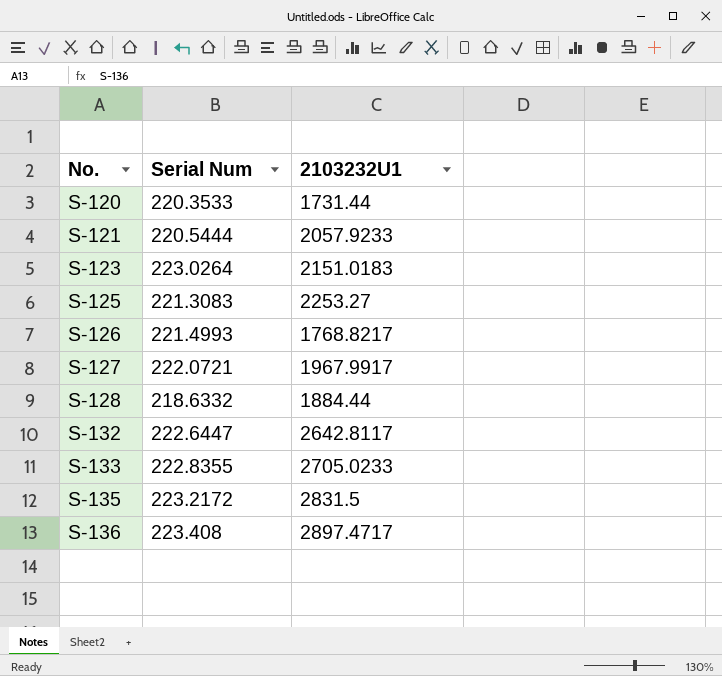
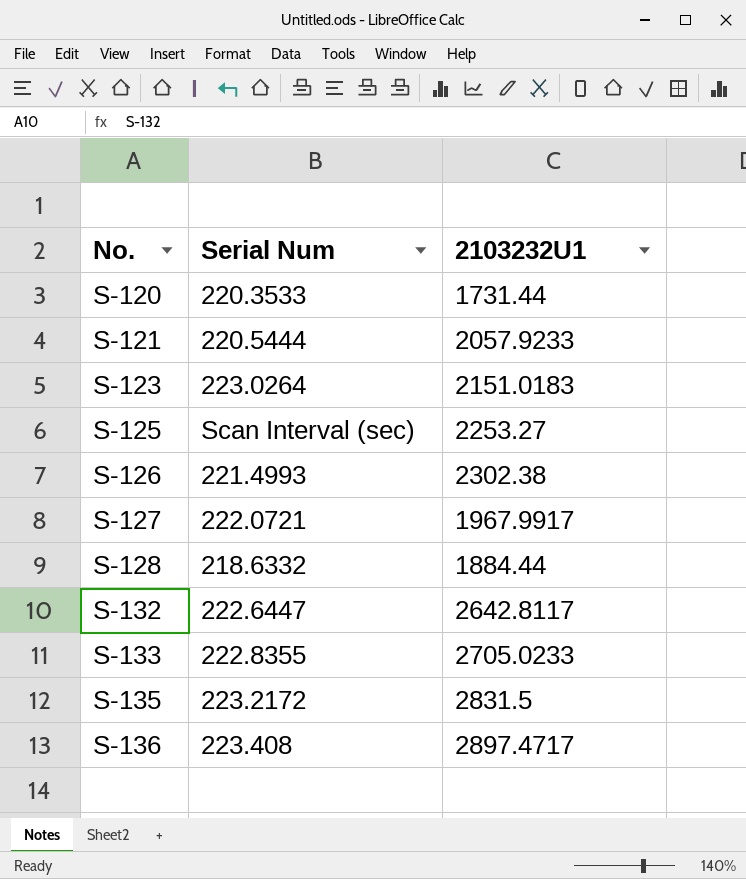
S-125 | Serial Num: 221.3083 -> Scan Interval (sec)
S-126 | 2103232U1: 1768.8217 -> 2302.38

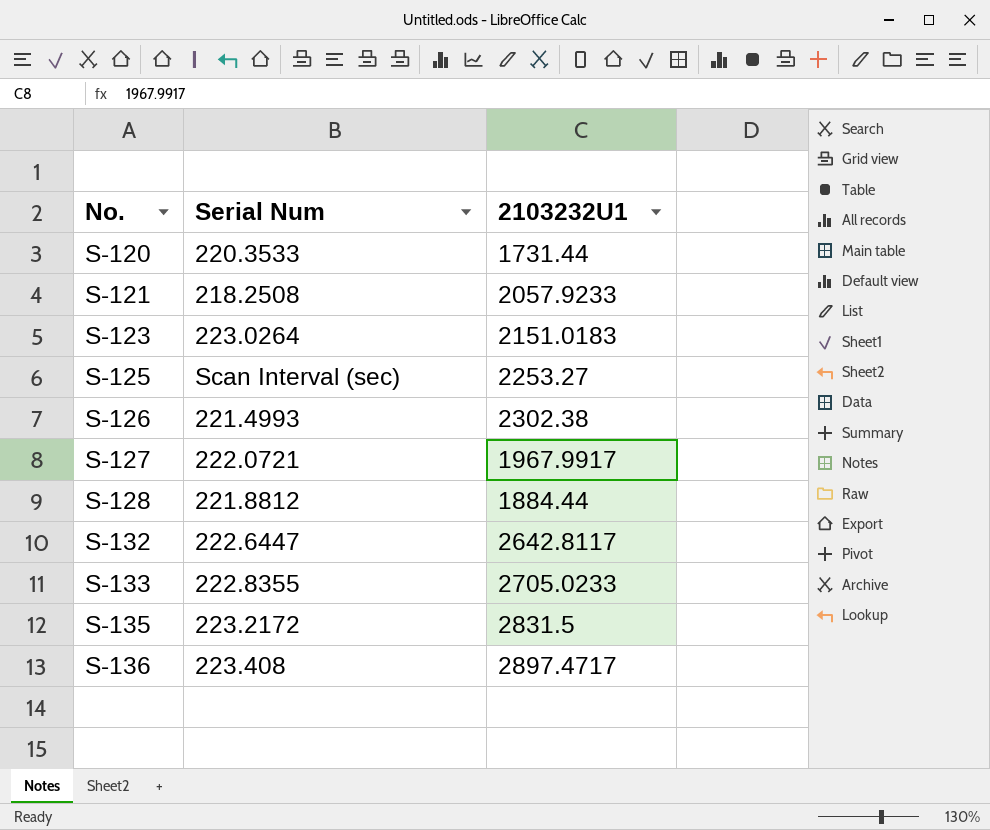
S-121 | Serial Num: 220.5444 -> 218.2508
S-128 | Serial Num: 218.6332 -> 221.8812

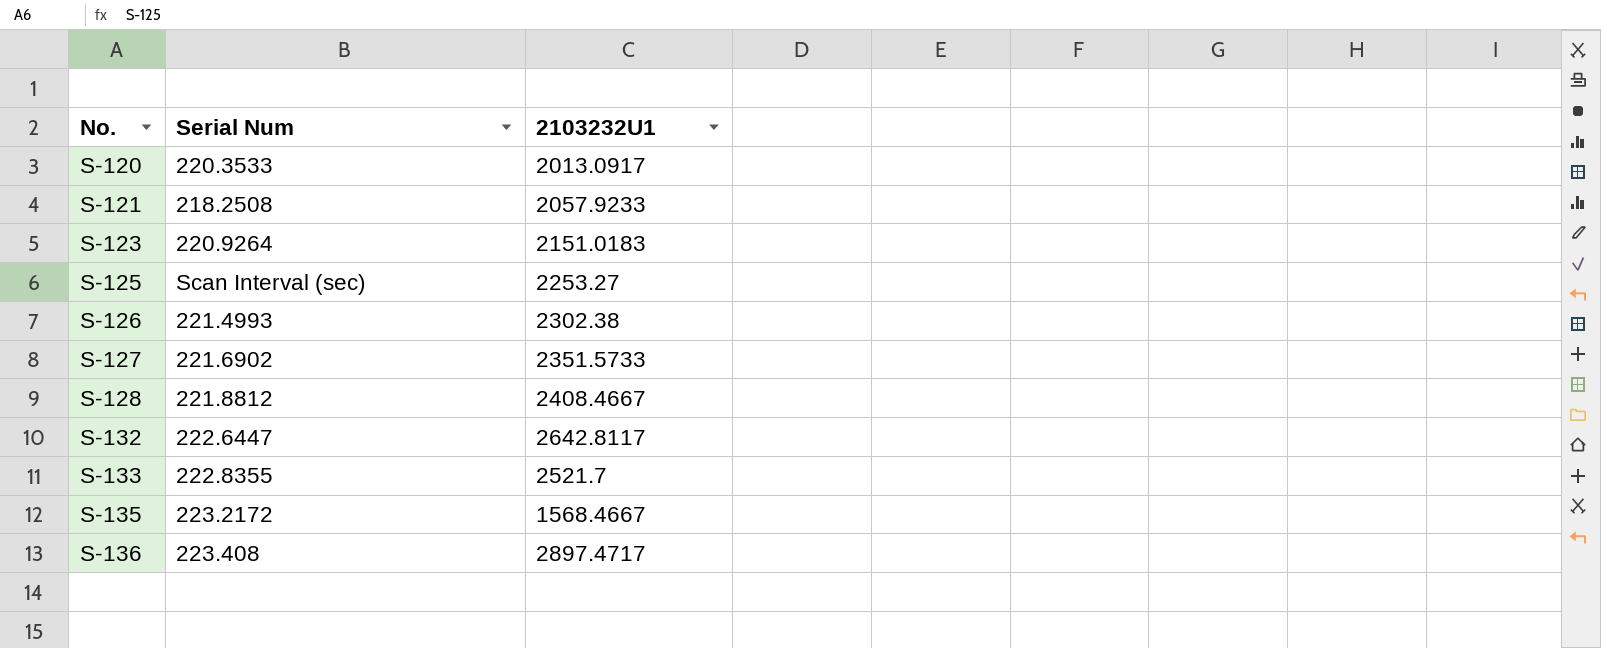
S-120 | 2103232U1: 1731.44 -> 2013.0917
S-123 | Serial Num: 223.0264 -> 220.9264
S-127 | Serial Num: 222.0721 -> 221.6902
S-127 | 2103232U1: 1967.9917 -> 2351.5733
S-128 | 2103232U1: 1884.44 -> 2408.4667
S-133 | 2103232U1: 2705.0233 -> 2521.7
S-135 | 2103232U1: 2831.5 -> 1568.4667

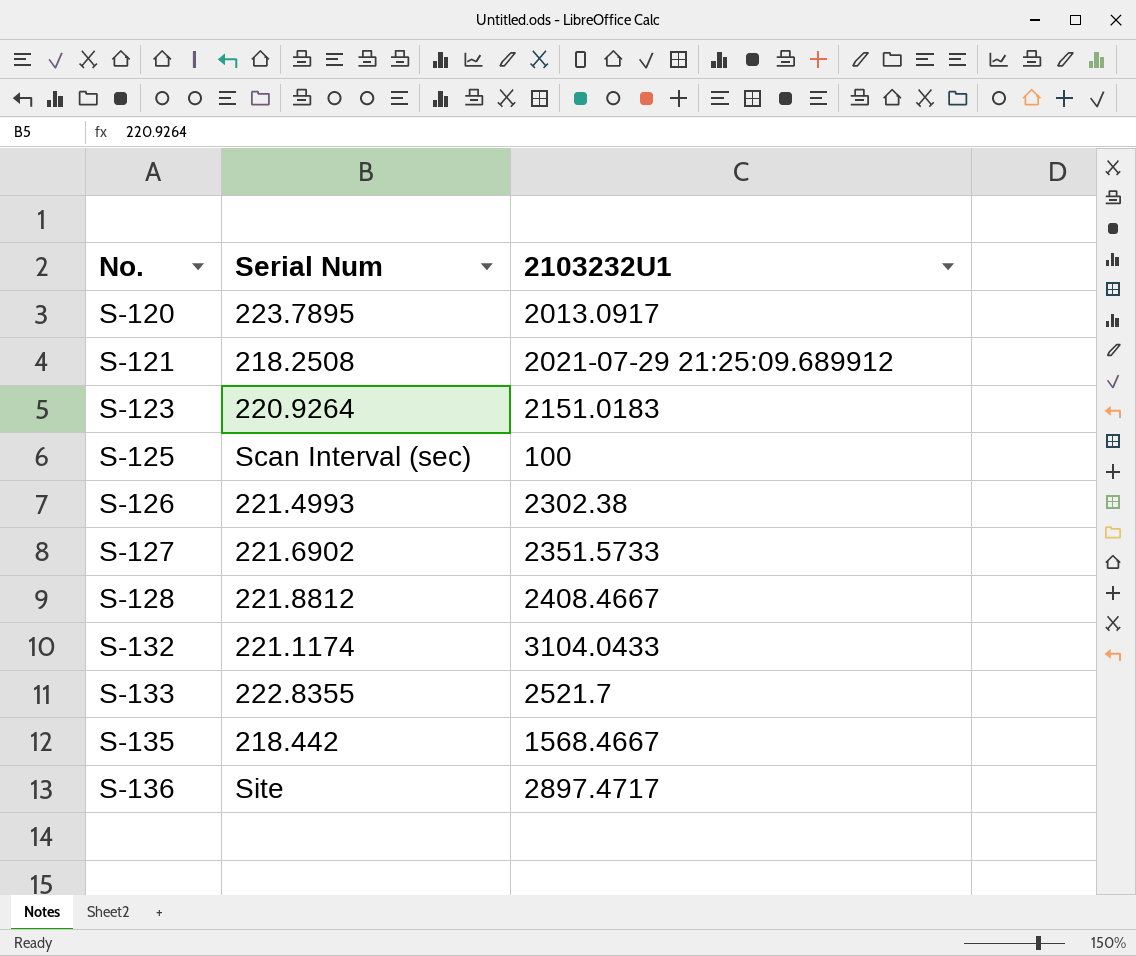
S-120 | Serial Num: 220.3533 -> 223.7895
S-121 | 2103232U1: 2057.9233 -> 2021-07-29 21:25:09.689912
S-125 | 2103232U1: 2253.27 -> 100
S-132 | Serial Num: 222.6447 -> 221.1174
S-132 | 2103232U1: 2642.8117 -> 3104.0433
S-135 | Serial Num: 223.2172 -> 218.442
S-136 | Serial Num: 223.408 -> Site

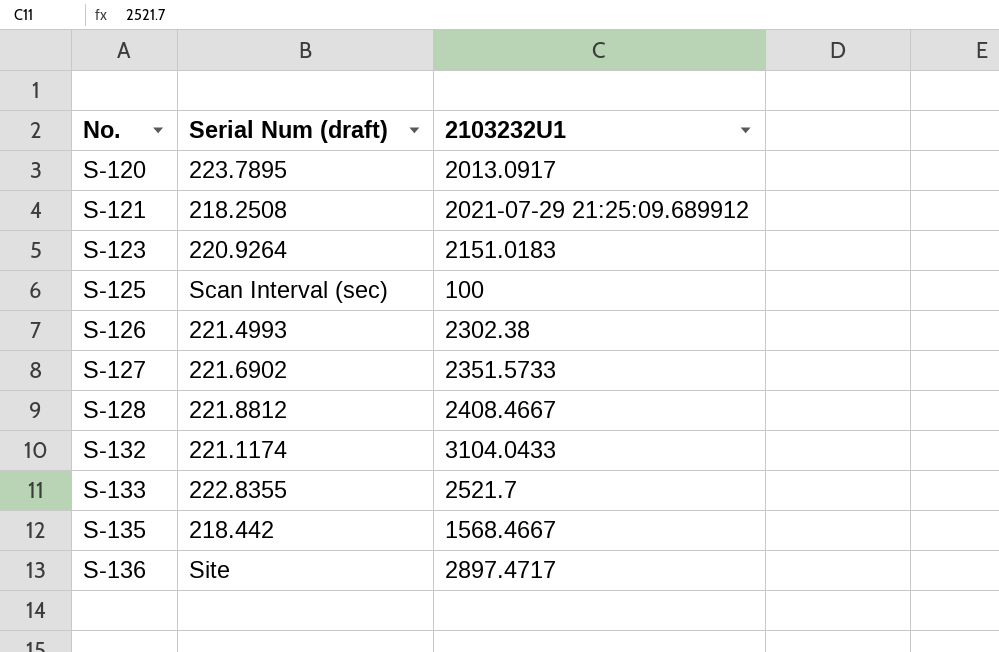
column name: Serial Num -> Serial Num (draft)

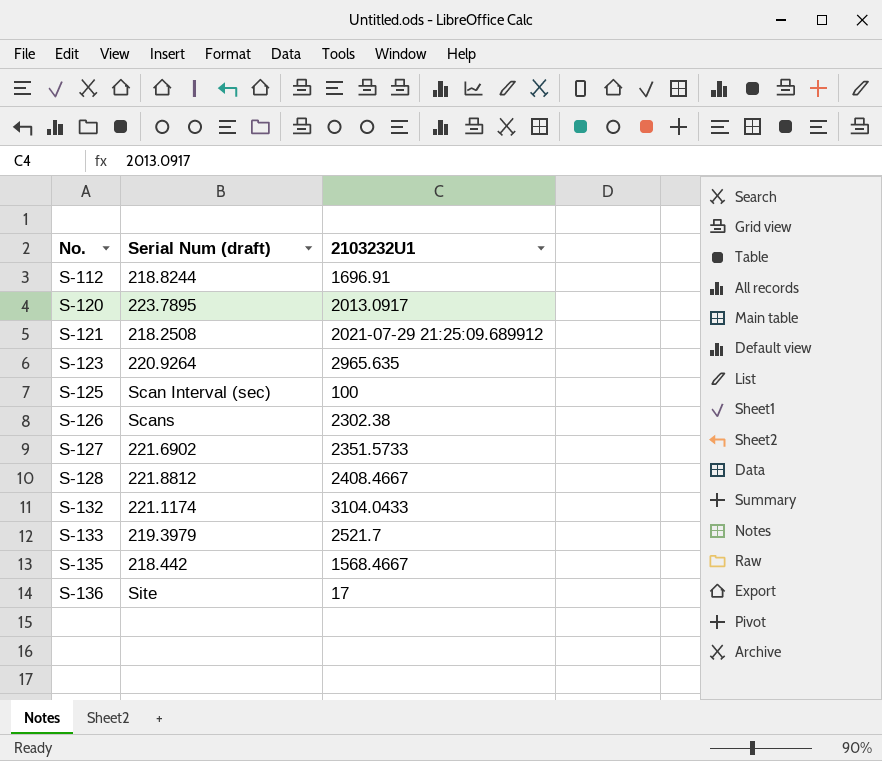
row S-112: none -> 218.8244 | 1696.91
S-123 | 2103232U1: 2151.0183 -> 2965.635
S-126 | Serial Num (draft): 221.4993 -> Scans
S-133 | Serial Num (draft): 222.8355 -> 219.3979
S-136 | 2103232U1: 2897.4717 -> 17

